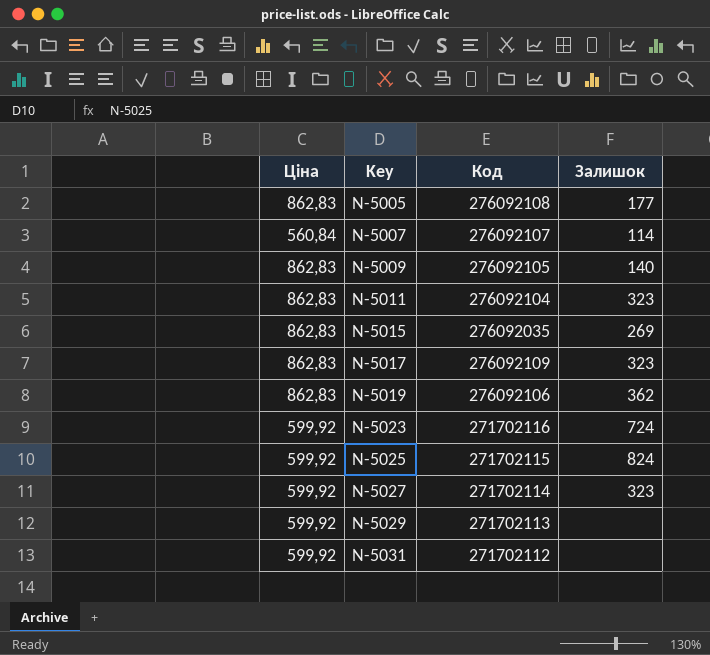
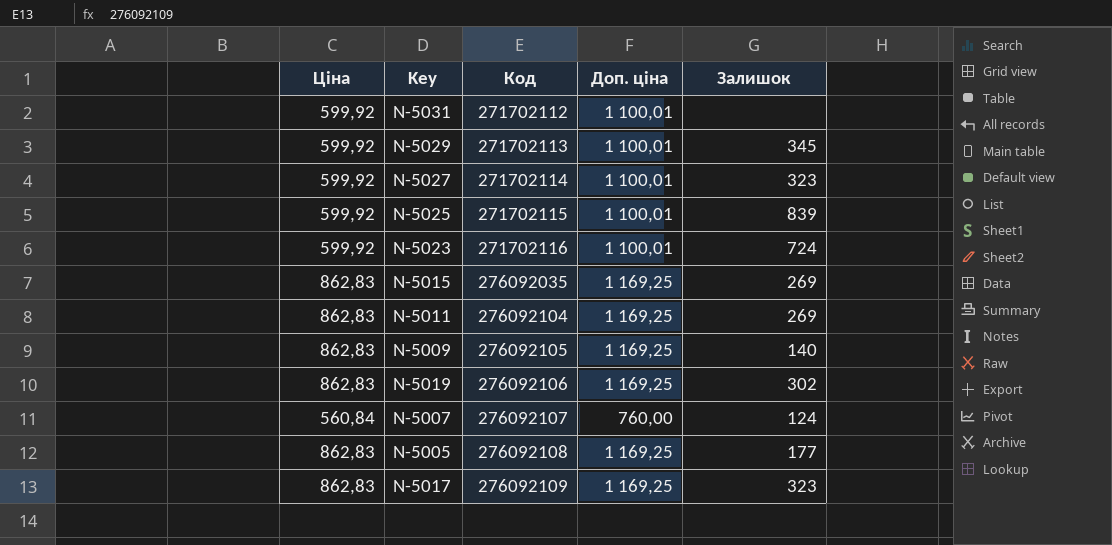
row order: Key ascending -> Код ascending
column Доп. ціна | position: none -> 4
N-5029 | Залишок: none -> 345
N-5025 | Залишок: 824 -> 839
N-5011 | Залишок: 323 -> 269
N-5019 | Залишок: 362 -> 302
N-5007 | Залишок: 114 -> 124

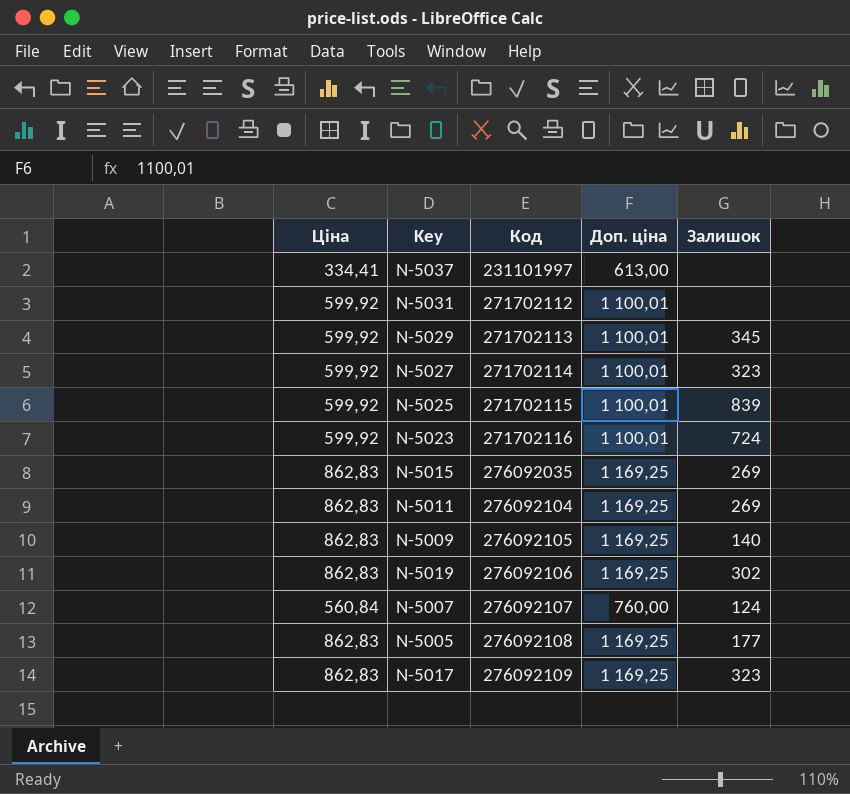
row N-5037: none -> 334,41 | 231101997 | 613,00 | none

